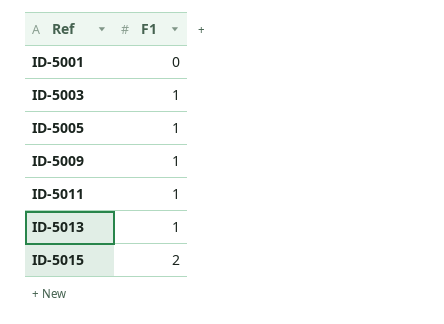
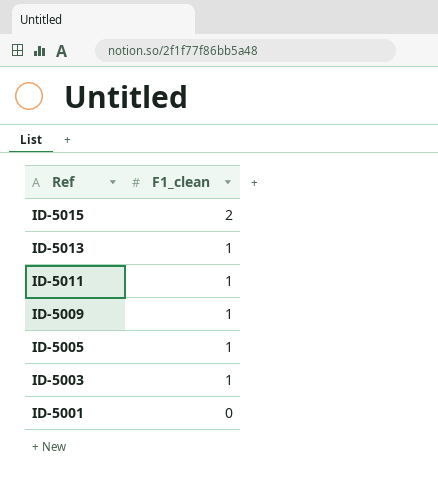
row order: Ref ascending -> Ref descending
column name: F1 -> F1_clean

